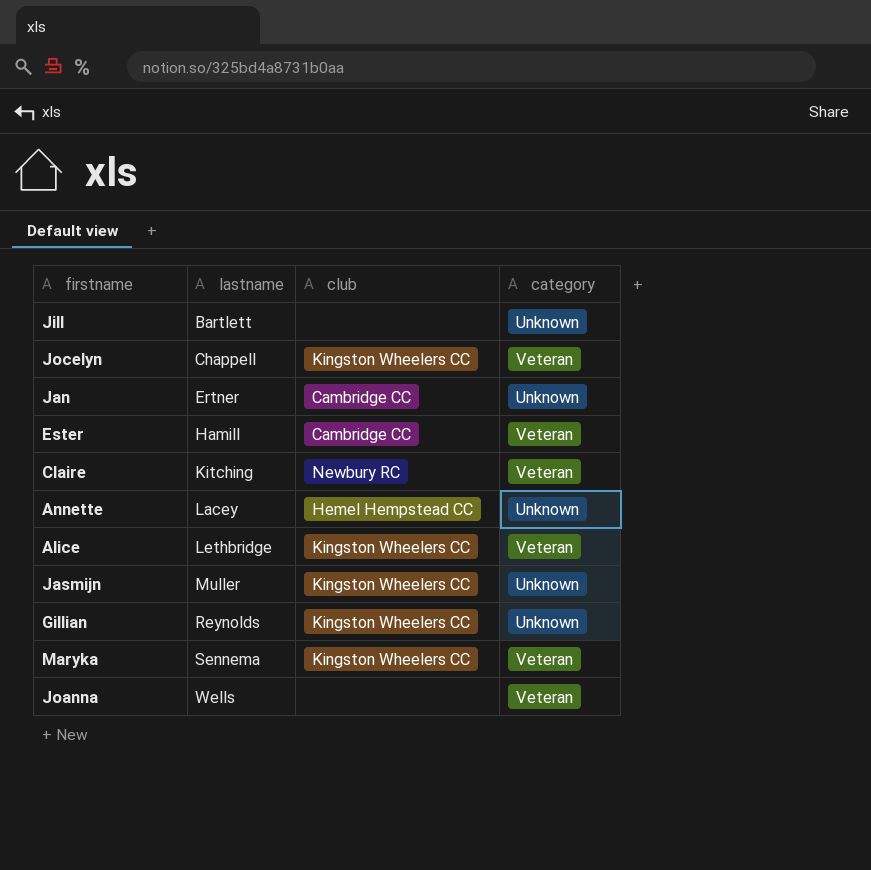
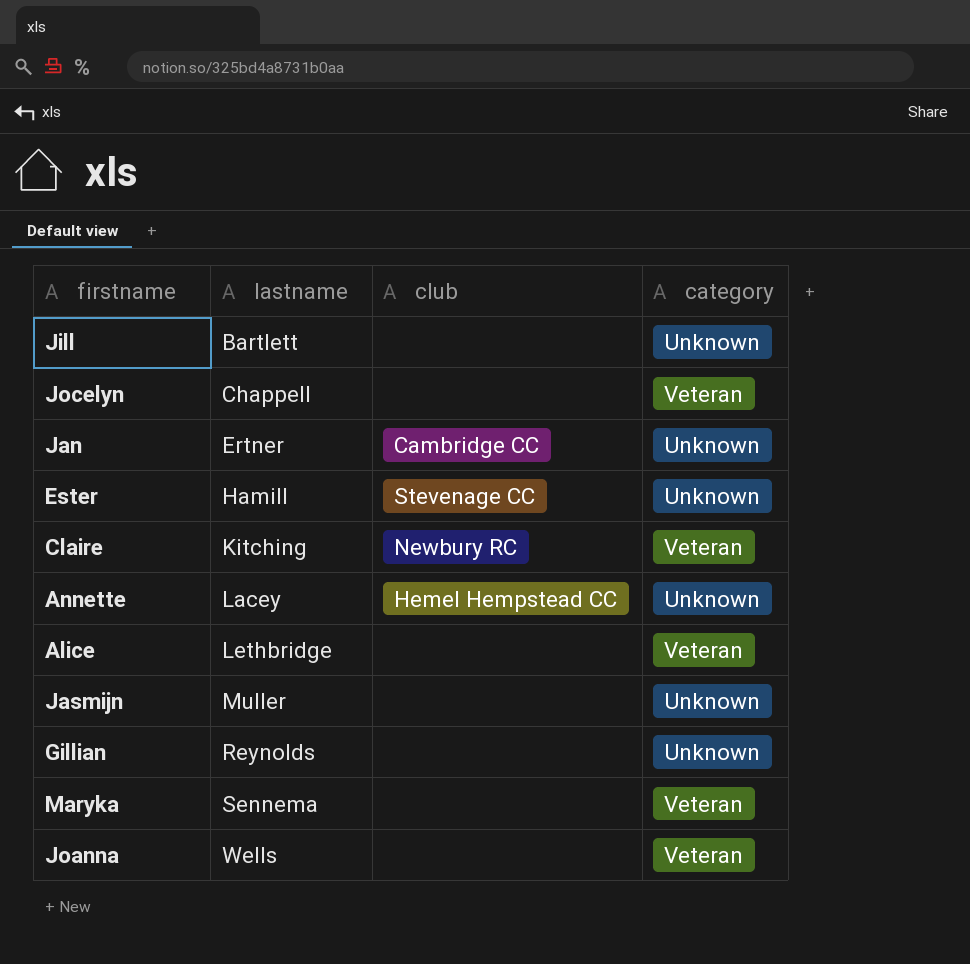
Jocelyn | club: Kingston Wheelers CC -> none
Ester | club: Cambridge CC -> Stevenage CC
Ester | category: Veteran -> Unknown
Alice | club: Kingston Wheelers CC -> none
Jasmijn | club: Kingston Wheelers CC -> none
Gillian | club: Kingston Wheelers CC -> none
Maryka | club: Kingston Wheelers CC -> none

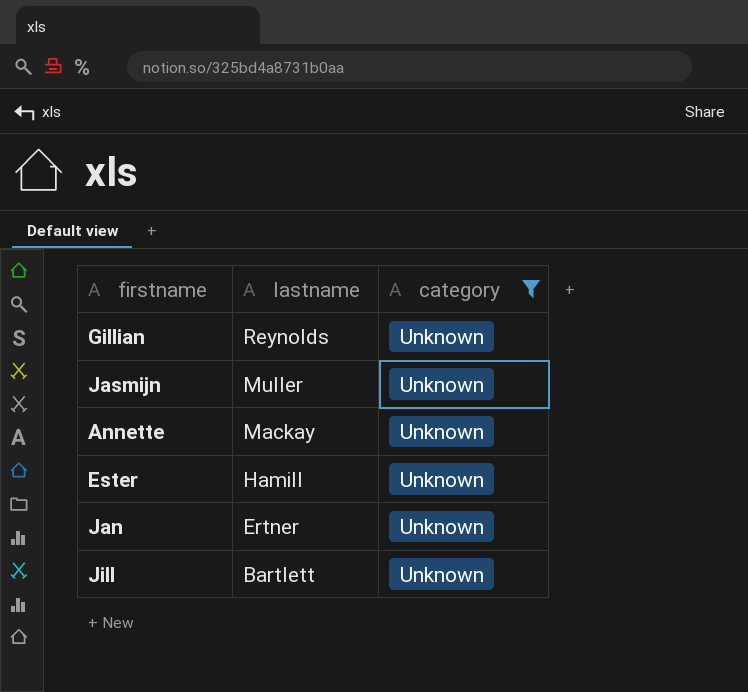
filter: none -> category = Unknown
row order: lastname ascending -> lastname descending
column club | position: 3 -> none
Annette | lastname: Lacey -> Mackay

